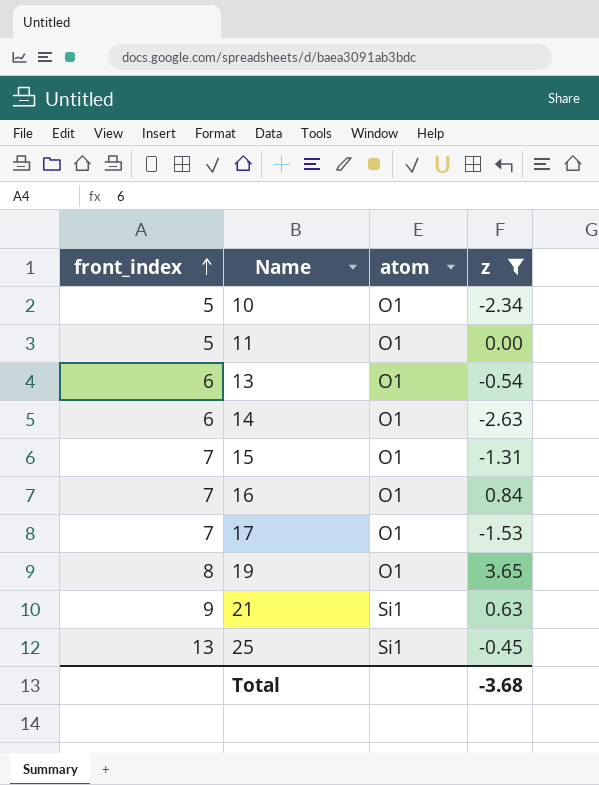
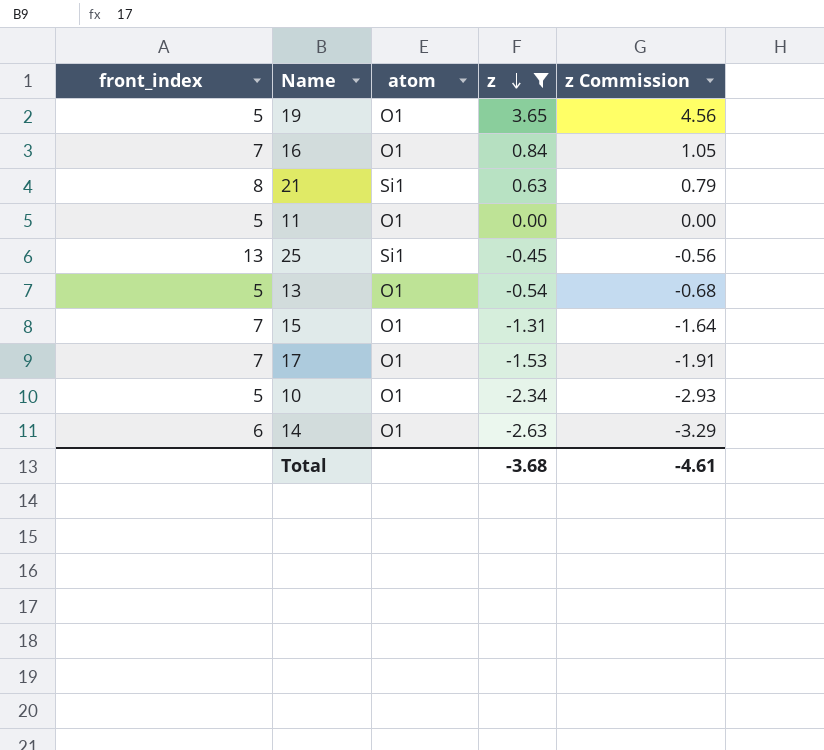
row order: front_index ascending -> z descending
column z Commission | formula: none -> [z] * 1.25
19 | front_index: 8 -> 5
21 | front_index: 9 -> 8
13 | front_index: 6 -> 5

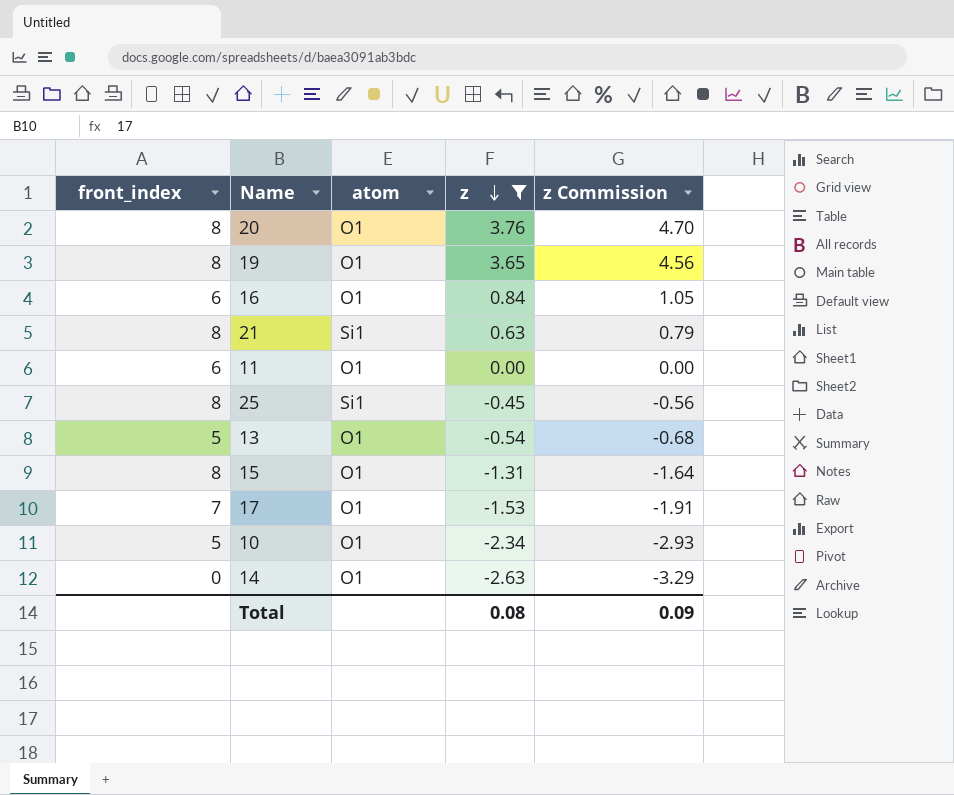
row 20: none -> 8 | O1 | 3.76 | 4.70
19 | front_index: 5 -> 8
16 | front_index: 7 -> 6
11 | front_index: 5 -> 6
25 | front_index: 13 -> 8
15 | front_index: 7 -> 8
14 | front_index: 6 -> 0
Total | z: -3.68 -> 0.08
Total | z Commission: -4.61 -> 0.09

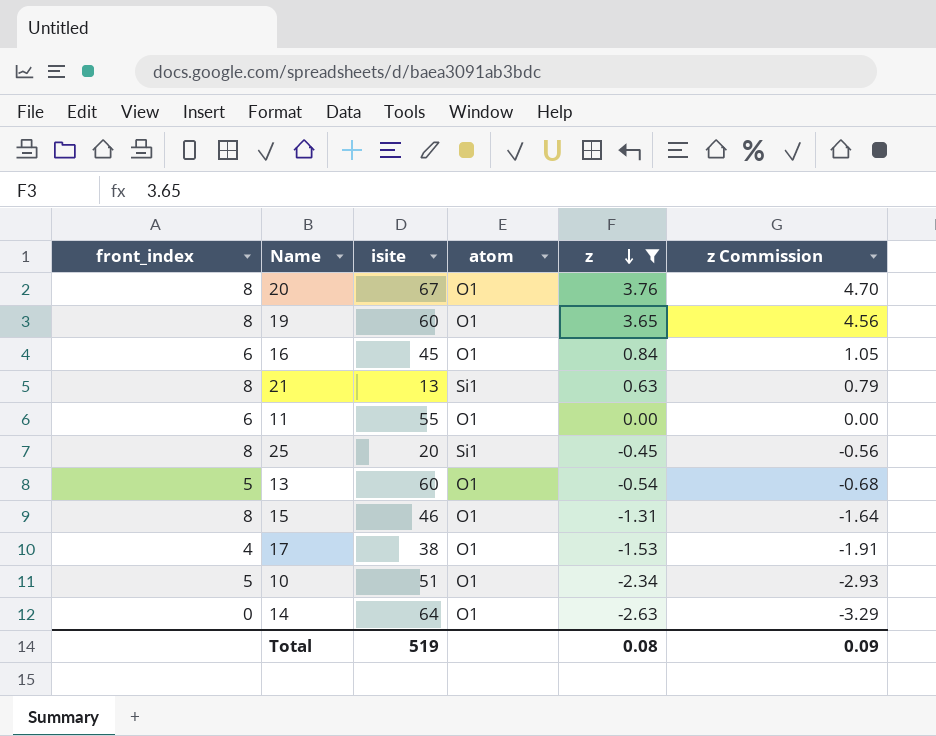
column isite | position: none -> 3
17 | front_index: 7 -> 4

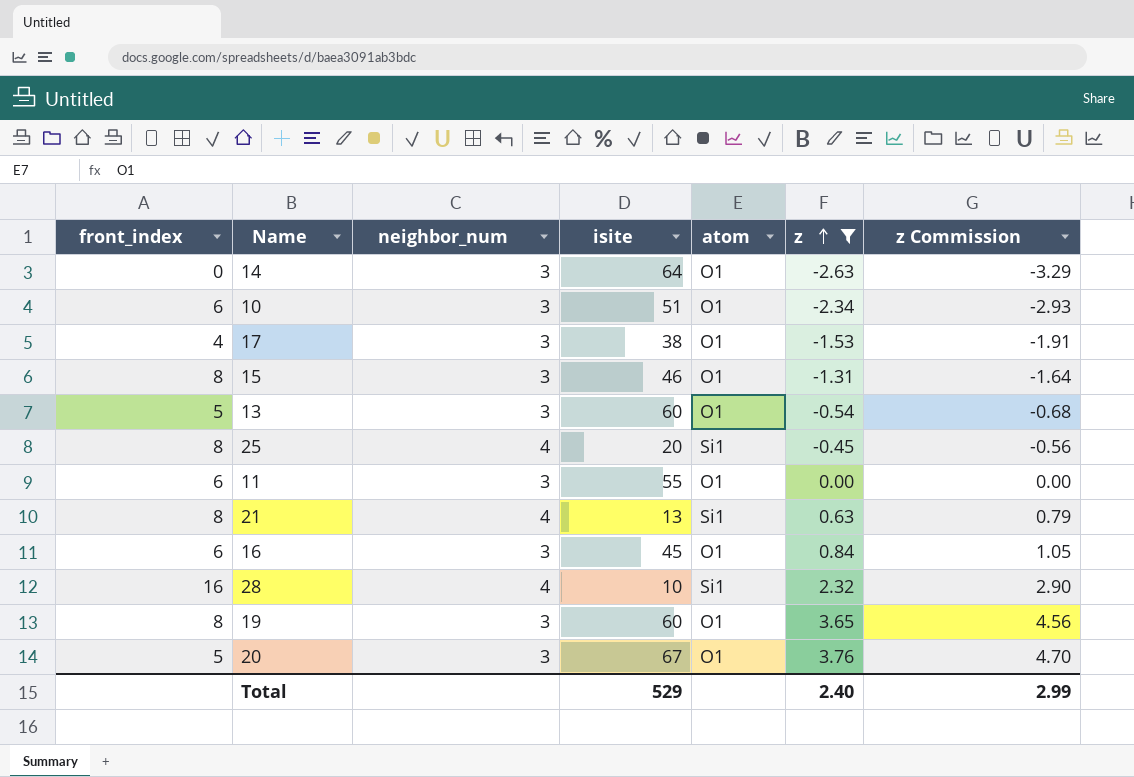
row order: z descending -> z ascending
column neighbor_num | position: none -> 3
10 | front_index: 5 -> 6
row 28: none -> 16 | 4 | 10 | Si1 | 2.32 | 2.90
20 | front_index: 8 -> 5
Total | isite: 519 -> 529
Total | z: 0.08 -> 2.40
Total | z Commission: 0.09 -> 2.99

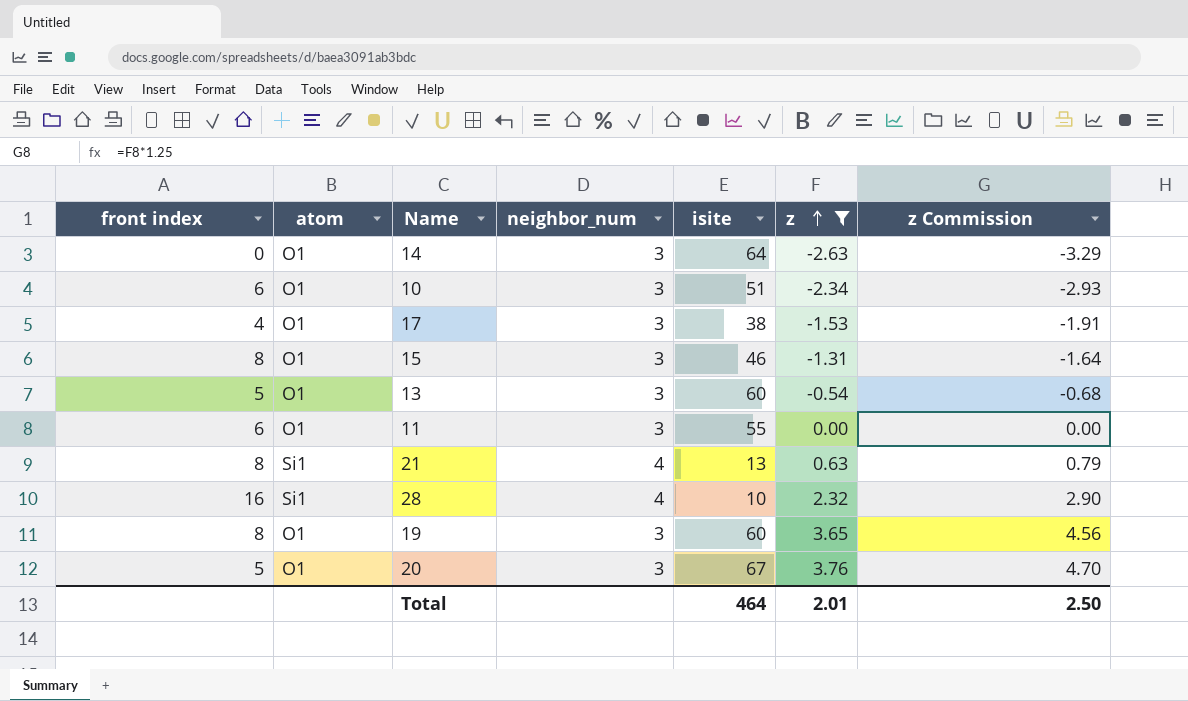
column name: front_index -> front index
column atom | position: 5 -> 2
row 25: 8 | 4 | 20 | Si1 | -0.45 | -0.56 -> none
row 16: 6 | 3 | 45 | O1 | 0.84 | 1.05 -> none
Total | isite: 529 -> 464
Total | z: 2.40 -> 2.01
Total | z Commission: 2.99 -> 2.50

